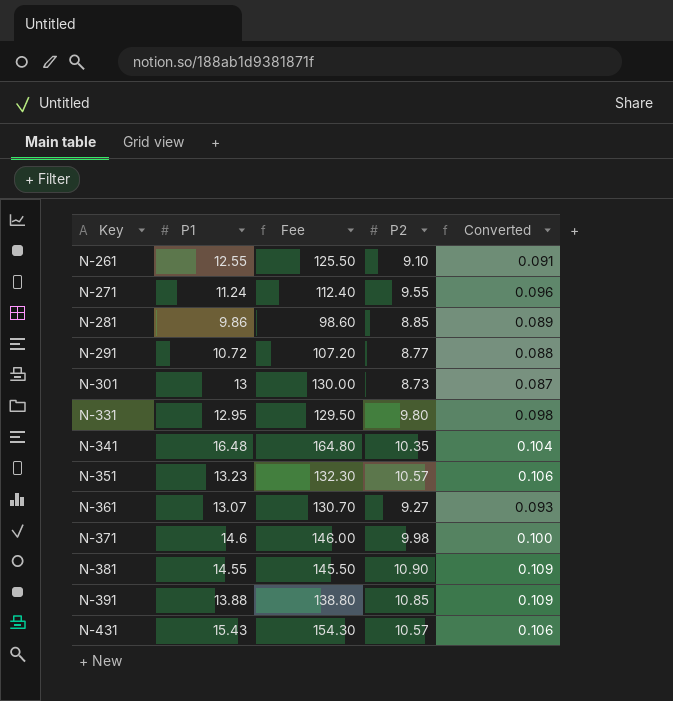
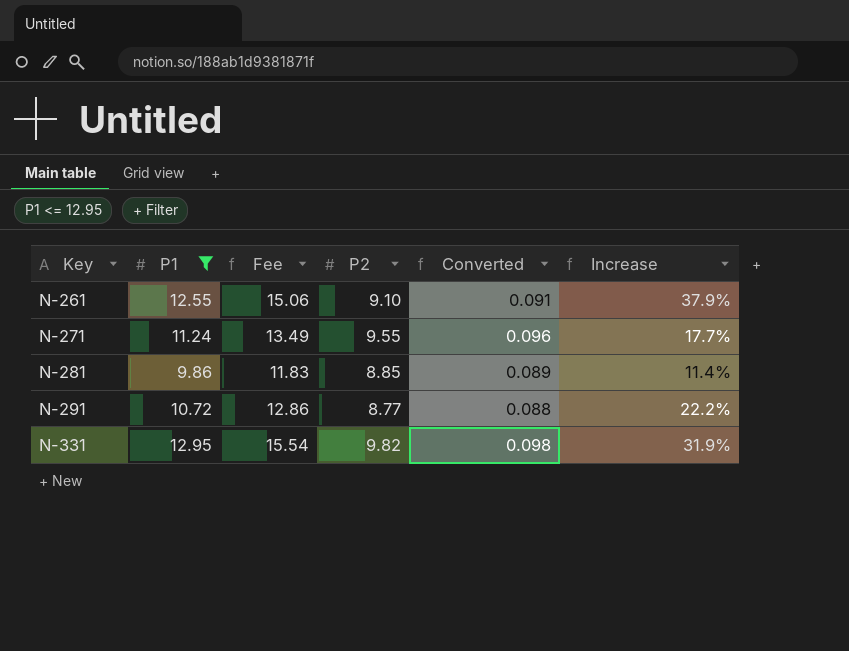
filter: none -> P1 <= 12.95
column Fee | formula: [P1] * 10 -> [P1] * 1.2
column Increase | formula: none -> ([P1] - [P2]) / [P2]
N-331 | P2: 9.80 -> 9.82

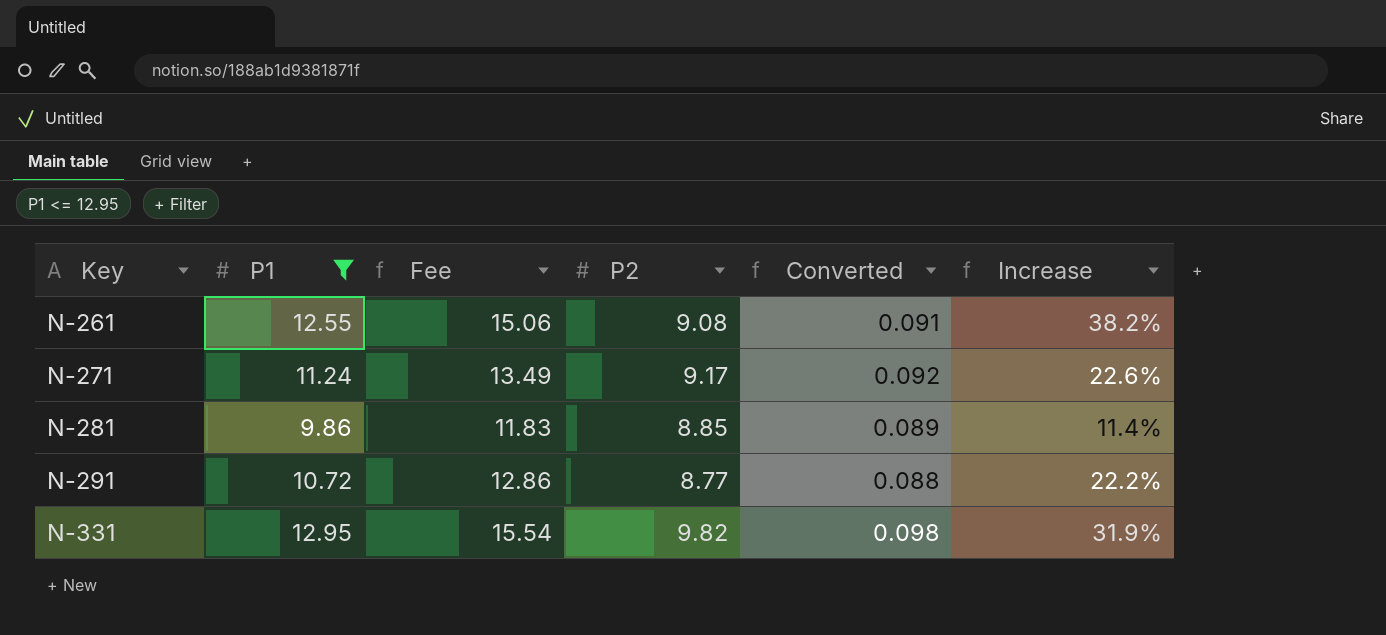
N-261 | P2: 9.10 -> 9.08
N-261 | Increase: 37.9% -> 38.2%
N-271 | P2: 9.55 -> 9.17
N-271 | Converted: 0.096 -> 0.092
N-271 | Increase: 17.7% -> 22.6%

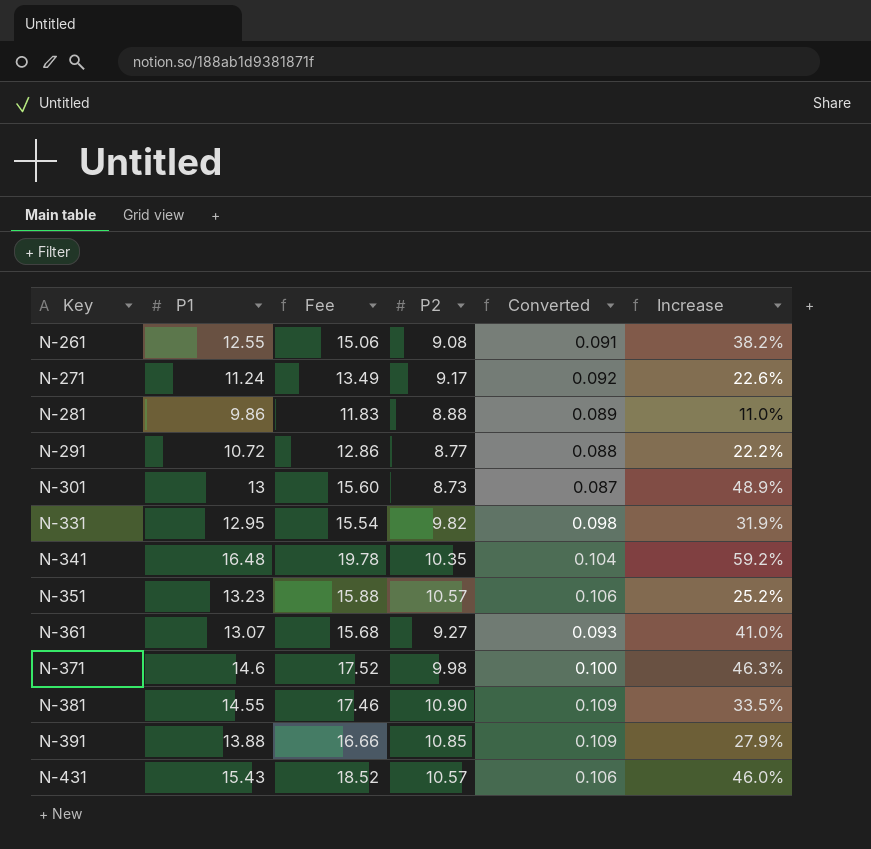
filter: P1 <= 12.95 -> none
N-281 | P2: 8.85 -> 8.88
N-281 | Increase: 11.4% -> 11.0%

